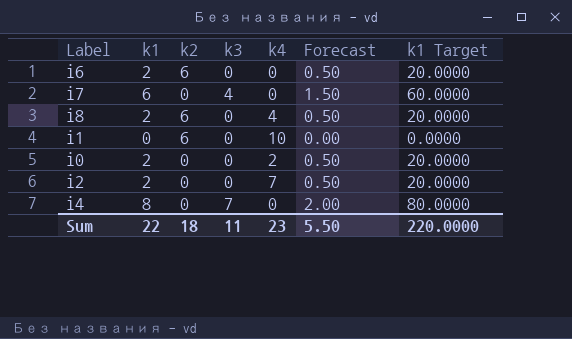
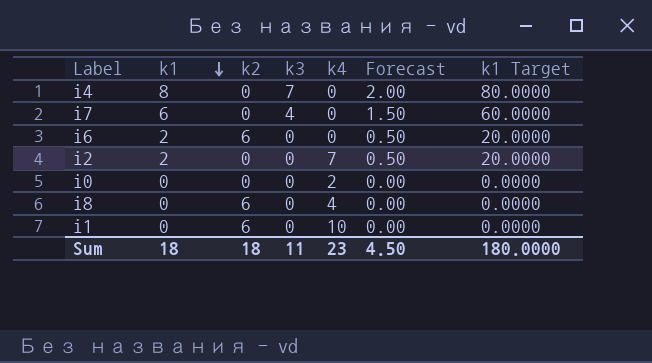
row order: none -> k1 descending
i0 | k1: 2 -> 0
i0 | Forecast: 0.50 -> 0.00
i0 | k1 Target: 20.0000 -> 0.0000
i8 | k1: 2 -> 0
i8 | Forecast: 0.50 -> 0.00
i8 | k1 Target: 20.0000 -> 0.0000
Sum | k1: 22 -> 18
Sum | Forecast: 5.50 -> 4.50
Sum | k1 Target: 220.0000 -> 180.0000

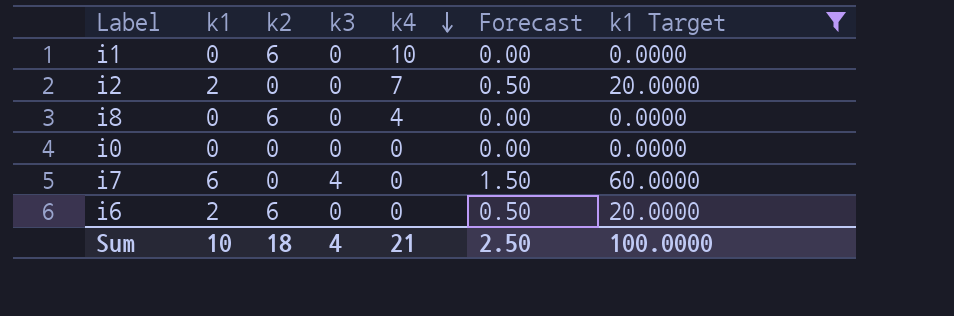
filter: none -> k1 Target != 80.0000
row order: k1 descending -> k4 descending
i0 | k4: 2 -> 0
Sum | k1: 18 -> 10
Sum | k3: 11 -> 4
Sum | k4: 23 -> 21
Sum | Forecast: 4.50 -> 2.50
Sum | k1 Target: 180.0000 -> 100.0000

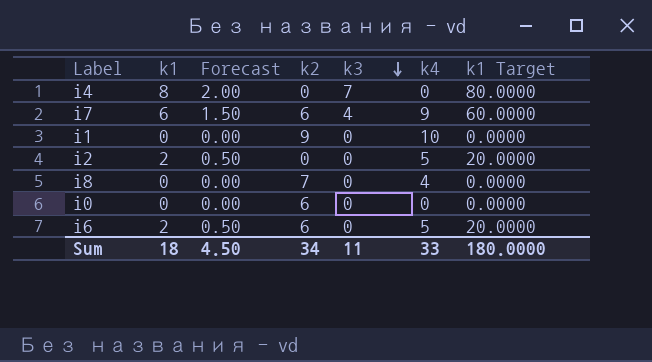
filter: k1 Target != 80.0000 -> none
row order: k4 descending -> k3 descending
column Forecast | position: 6 -> 3
i7 | k2: 0 -> 6
i7 | k4: 0 -> 9
i1 | k2: 6 -> 9
i2 | k4: 7 -> 5
i8 | k2: 6 -> 7
i0 | k2: 0 -> 6
i6 | k4: 0 -> 5
Sum | k1: 10 -> 18
Sum | Forecast: 2.50 -> 4.50
Sum | k2: 18 -> 34
Sum | k3: 4 -> 11
Sum | k4: 21 -> 33
Sum | k1 Target: 100.0000 -> 180.0000

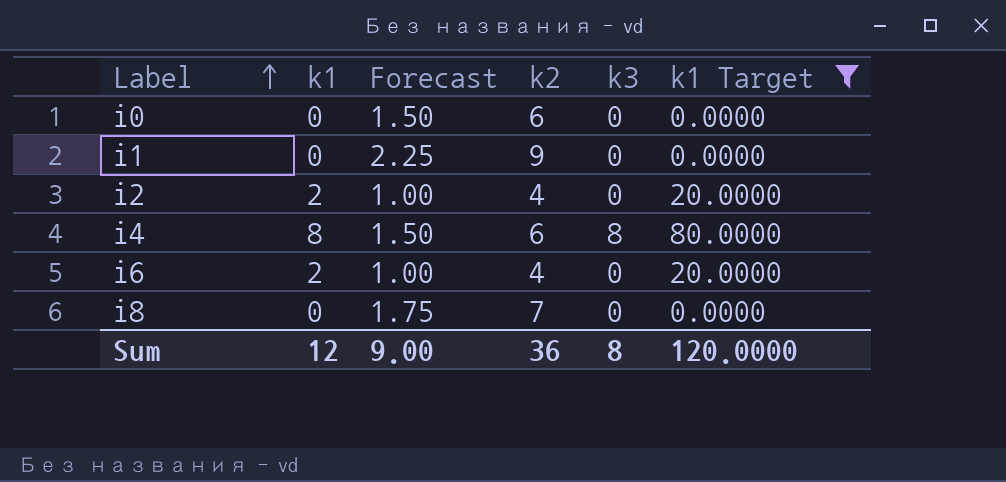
filter: none -> k1 Target != 60.0000
row order: k3 descending -> Label ascending
column k4 | position: 6 -> none
column Forecast | formula: [k1] * 0.25 -> [k2] * 0.25
i2 | k2: 0 -> 4
i4 | k2: 0 -> 6
i4 | k3: 7 -> 8
i6 | k2: 6 -> 4
Sum | k1: 18 -> 12
Sum | Forecast: 4.50 -> 9.00
Sum | k2: 34 -> 36
Sum | k3: 11 -> 8
Sum | k1 Target: 180.0000 -> 120.0000

